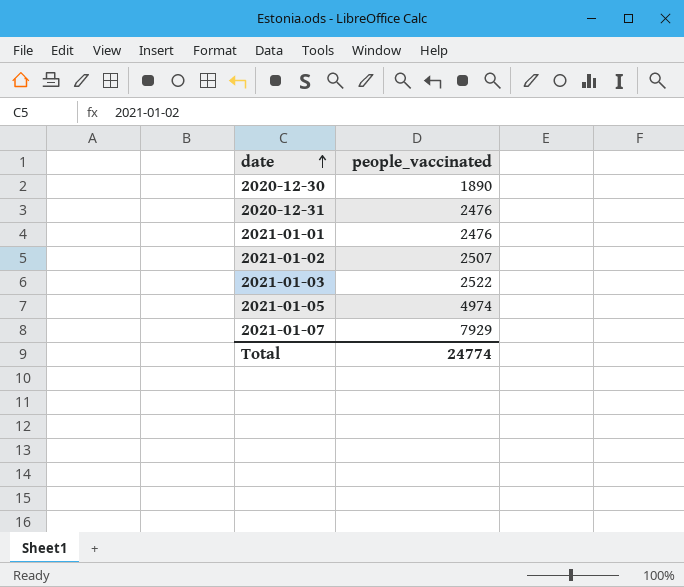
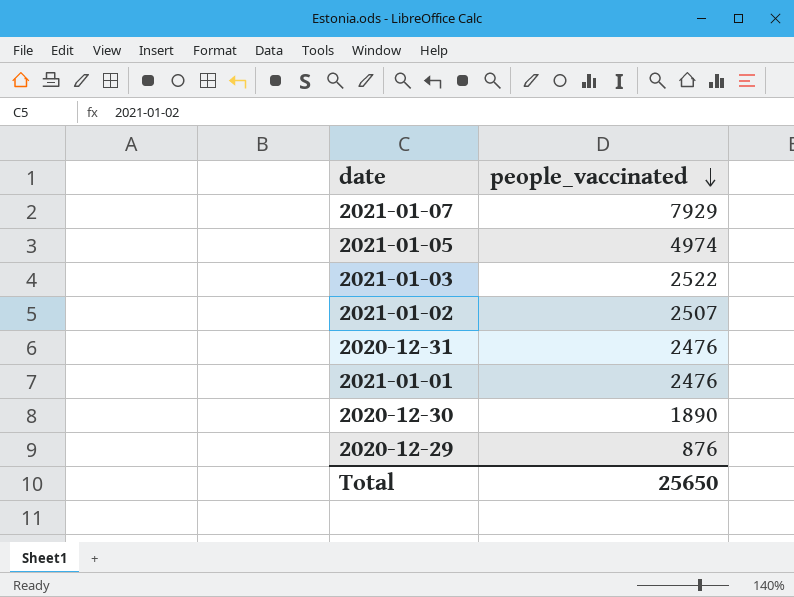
row order: date ascending -> people_vaccinated descending
row 2020-12-29: none -> 876
Total | people_vaccinated: 24774 -> 25650

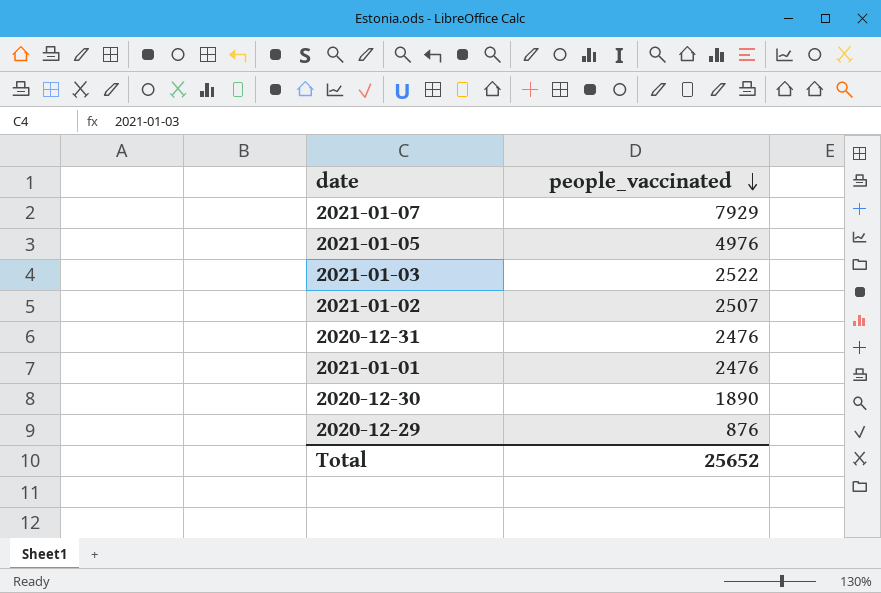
2021-01-05 | people_vaccinated: 4974 -> 4976
Total | people_vaccinated: 25650 -> 25652

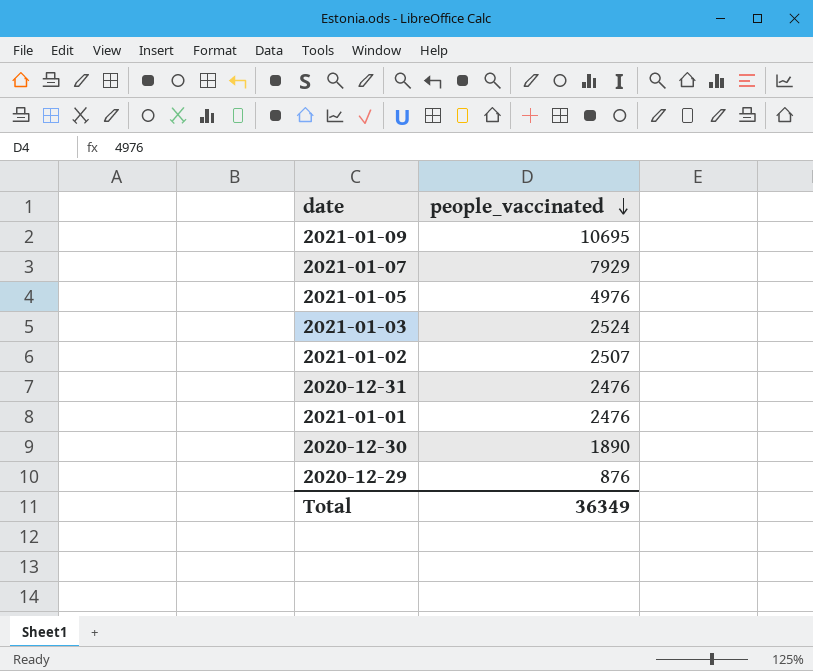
row 2021-01-09: none -> 10695
2021-01-03 | people_vaccinated: 2522 -> 2524
Total | people_vaccinated: 25652 -> 36349

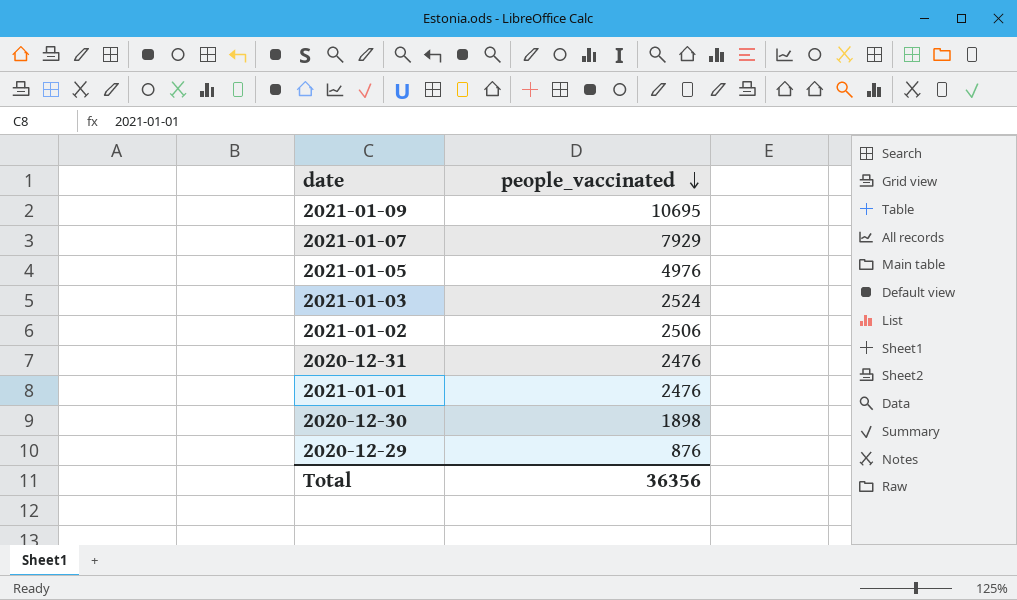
2021-01-02 | people_vaccinated: 2507 -> 2506
2020-12-30 | people_vaccinated: 1890 -> 1898
Total | people_vaccinated: 36349 -> 36356

